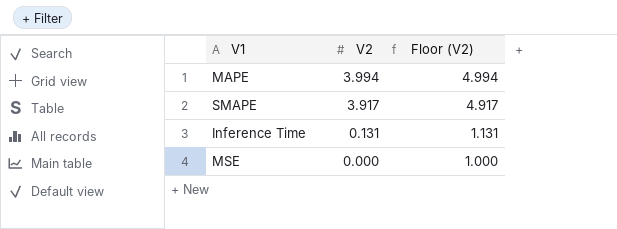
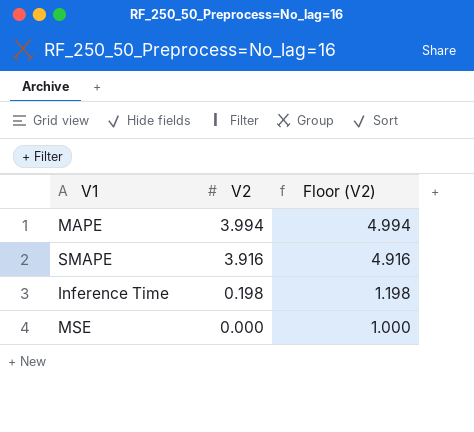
SMAPE | V2: 3.917 -> 3.916
SMAPE | Floor (V2): 4.917 -> 4.916
Inference Time | V2: 0.131 -> 0.198
Inference Time | Floor (V2): 1.131 -> 1.198

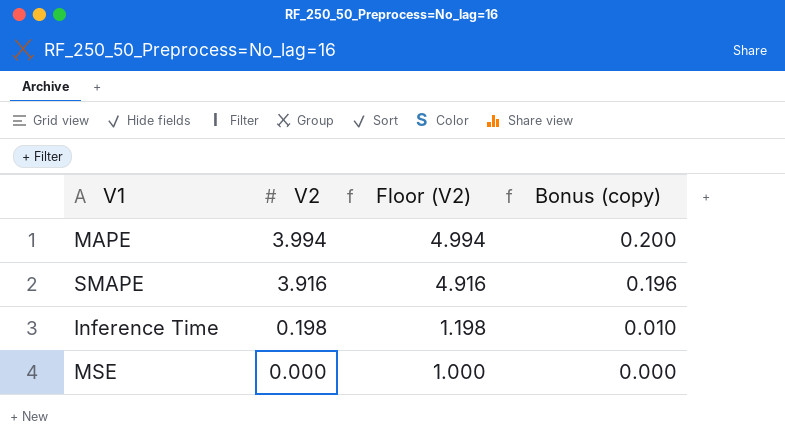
column Bonus (copy) | formula: none -> [V2] * 0.05

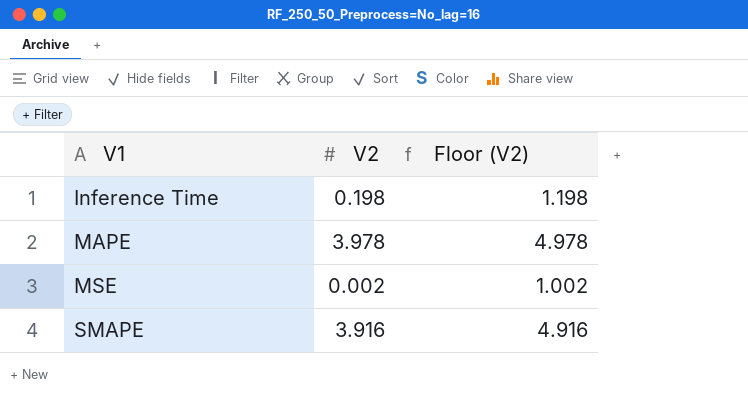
row order: V2 descending -> V1 ascending
column Bonus (copy) | formula: [V2] * 0.05 -> none
MAPE | V2: 3.994 -> 3.978
MAPE | Floor (V2): 4.994 -> 4.978
MSE | V2: 0.000 -> 0.002
MSE | Floor (V2): 1.000 -> 1.002

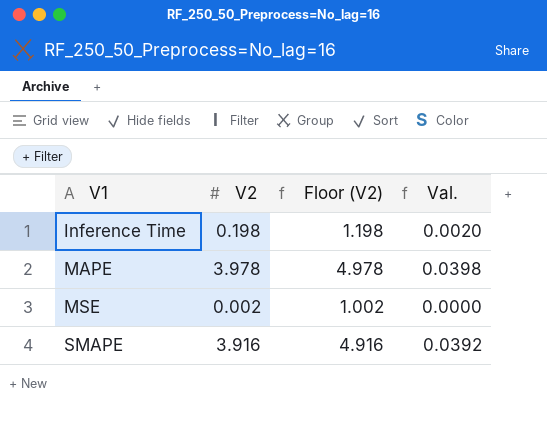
column Val. | formula: none -> [V2] * 0.01

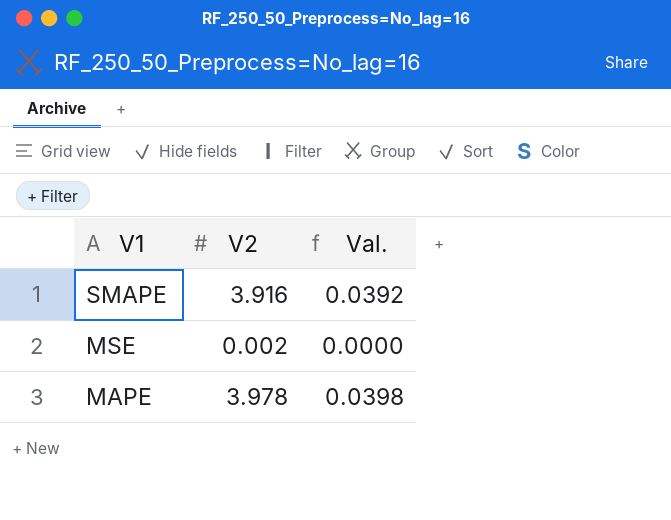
row order: V1 ascending -> V1 descending
column Floor (V2) | formula: [V2] + 1 -> none
row Inference Time: 0.198 | 1.198 | 0.0020 -> none

